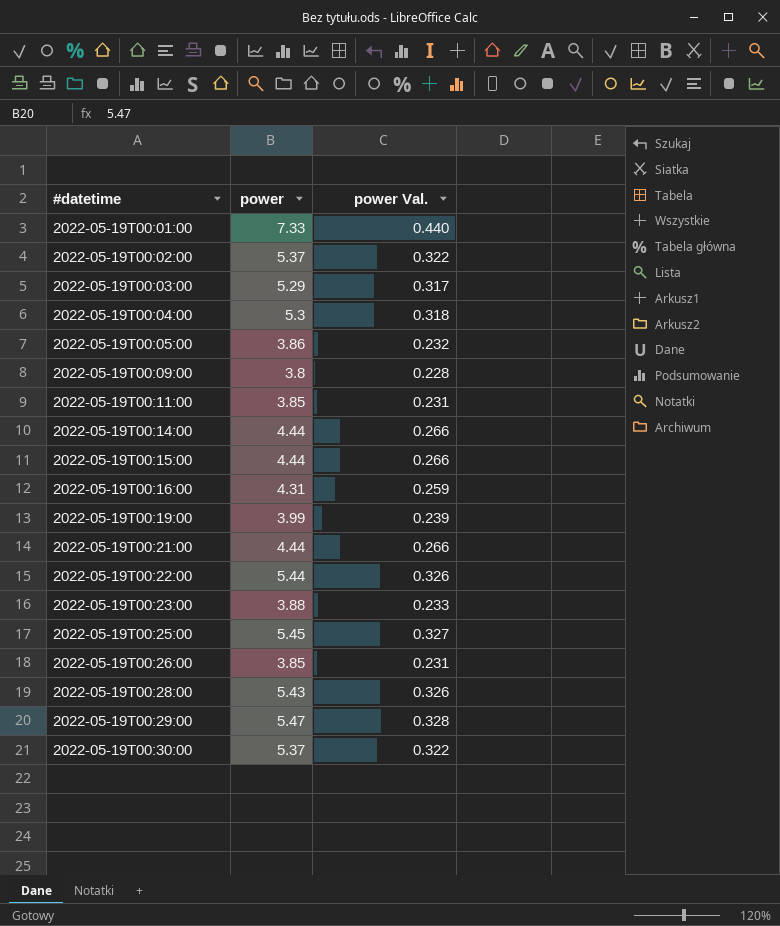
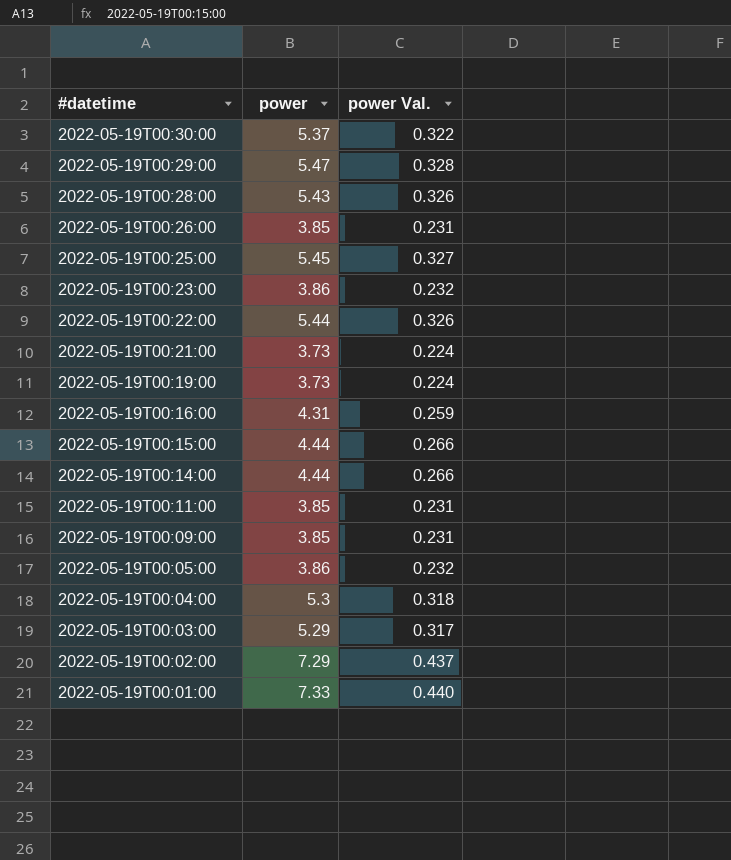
row order: #datetime ascending -> #datetime descending
2022-05-19T00:23:00 | power: 3.88 -> 3.86
2022-05-19T00:23:00 | power Val.: 0.233 -> 0.232
2022-05-19T00:21:00 | power: 4.44 -> 3.73
2022-05-19T00:21:00 | power Val.: 0.266 -> 0.224
2022-05-19T00:19:00 | power: 3.99 -> 3.73
2022-05-19T00:19:00 | power Val.: 0.239 -> 0.224
2022-05-19T00:09:00 | power: 3.8 -> 3.85
2022-05-19T00:09:00 | power Val.: 0.228 -> 0.231
2022-05-19T00:02:00 | power: 5.37 -> 7.29
2022-05-19T00:02:00 | power Val.: 0.322 -> 0.437

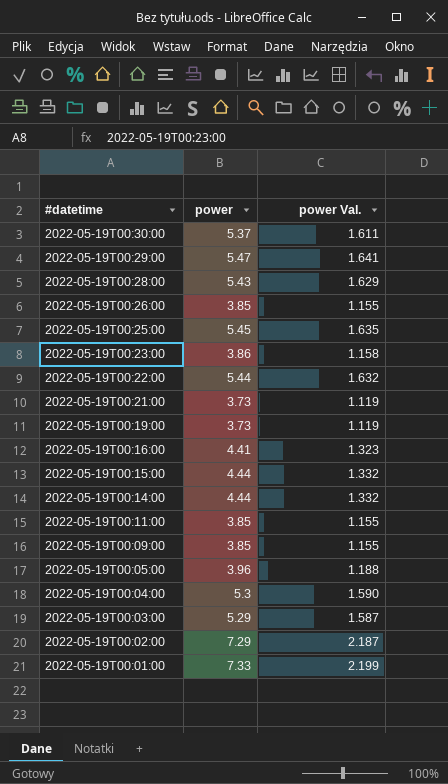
column power Val. | formula: [power] * 0.06 -> [power] * 0.3
2022-05-19T00:16:00 | power: 4.31 -> 4.41
2022-05-19T00:05:00 | power: 3.86 -> 3.96

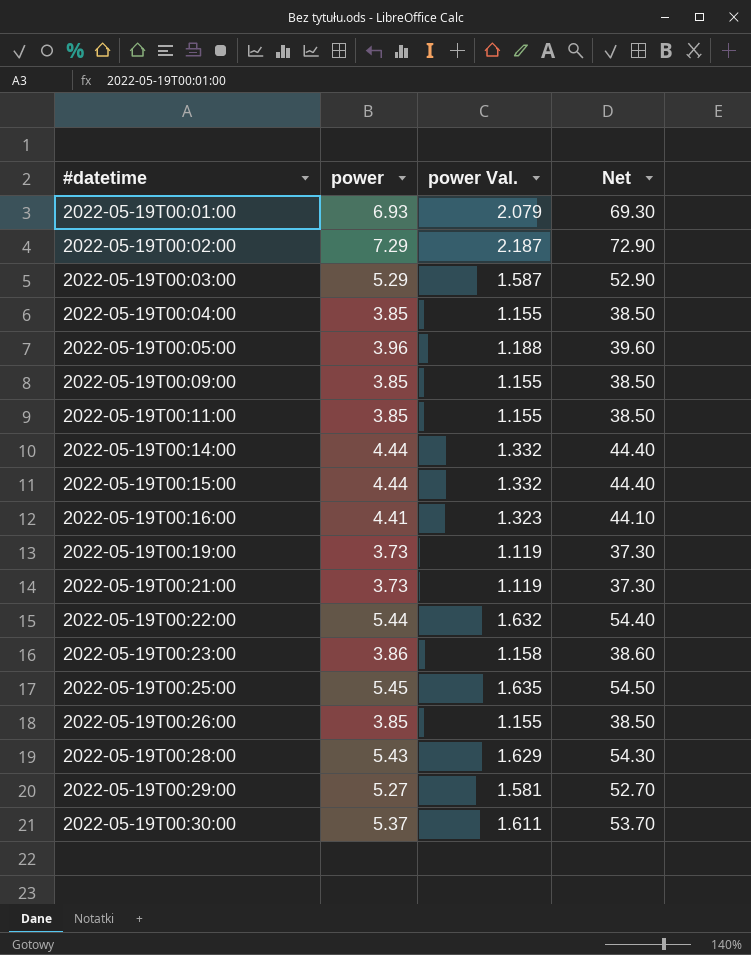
row order: #datetime descending -> #datetime ascending
column Net | formula: none -> [power] * 10
2022-05-19T00:01:00 | power: 7.33 -> 6.93
2022-05-19T00:01:00 | power Val.: 2.199 -> 2.079
2022-05-19T00:04:00 | power: 5.3 -> 3.85
2022-05-19T00:04:00 | power Val.: 1.590 -> 1.155
2022-05-19T00:29:00 | power: 5.47 -> 5.27
2022-05-19T00:29:00 | power Val.: 1.641 -> 1.581

